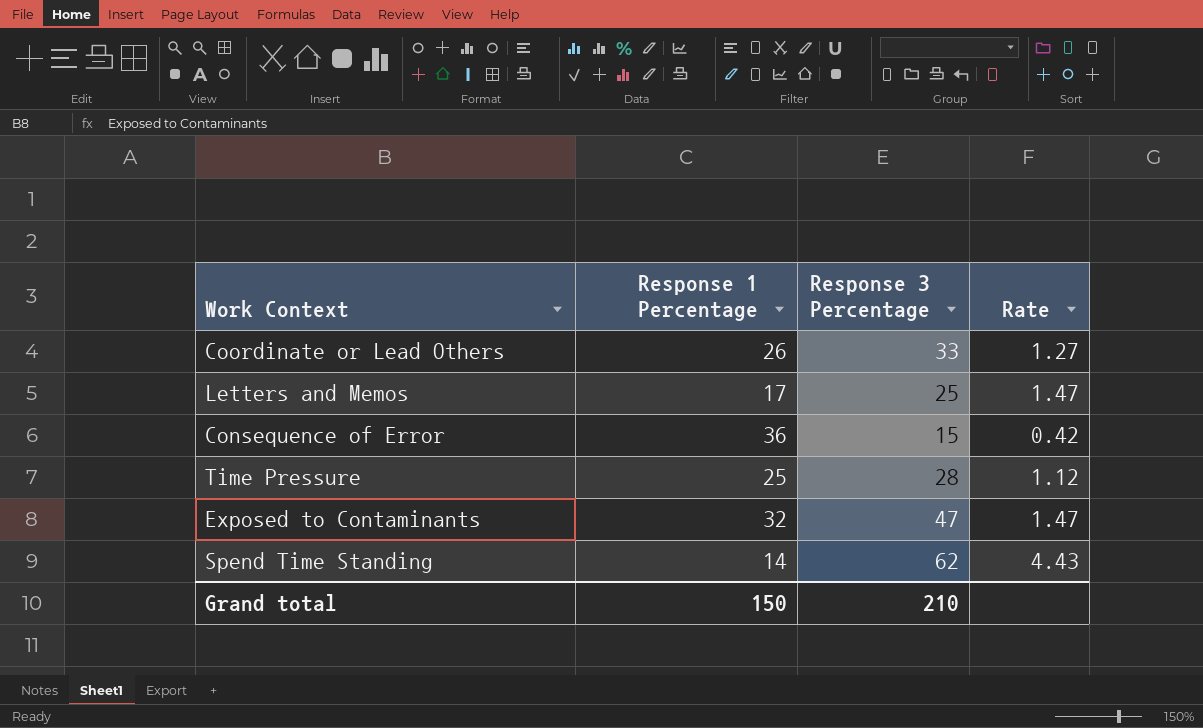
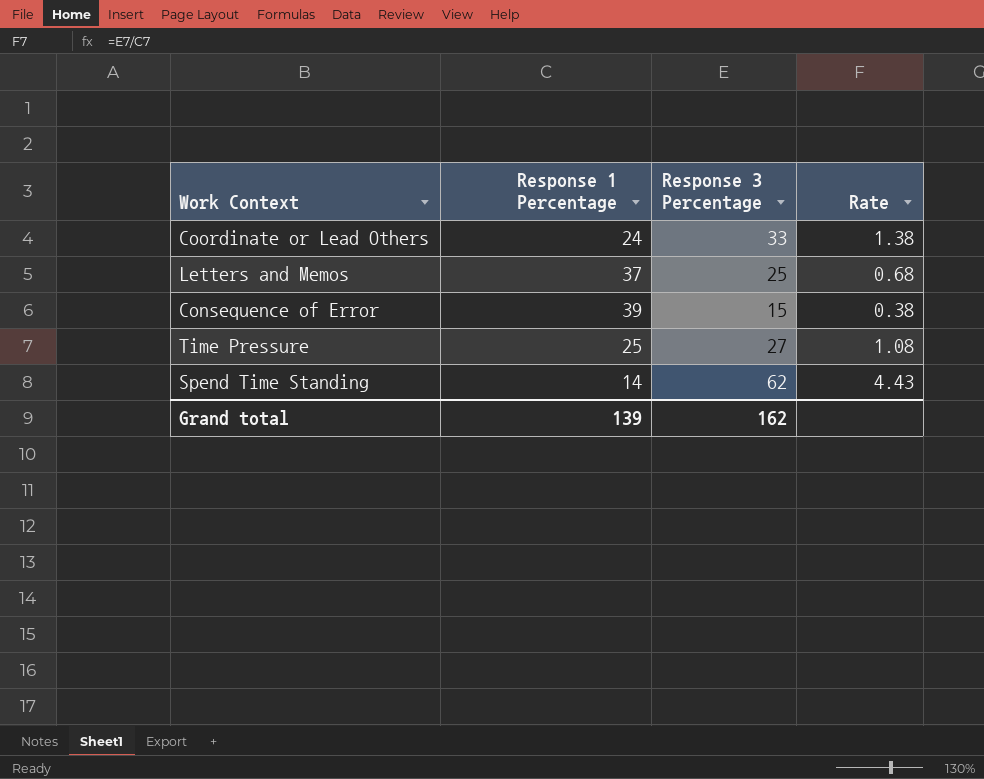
row Exposed to Contaminants: 32 | 47 | 1.47 -> none
Coordinate or Lead Others | Response 1 Percentage: 26 -> 24
Coordinate or Lead Others | Rate: 1.27 -> 1.38
Letters and Memos | Response 1 Percentage: 17 -> 37
Letters and Memos | Rate: 1.47 -> 0.68
Consequence of Error | Response 1 Percentage: 36 -> 39
Consequence of Error | Rate: 0.42 -> 0.38
Time Pressure | Response 3 Percentage: 28 -> 27
Time Pressure | Rate: 1.12 -> 1.08
Grand total | Response 1 Percentage: 150 -> 139
Grand total | Response 3 Percentage: 210 -> 162

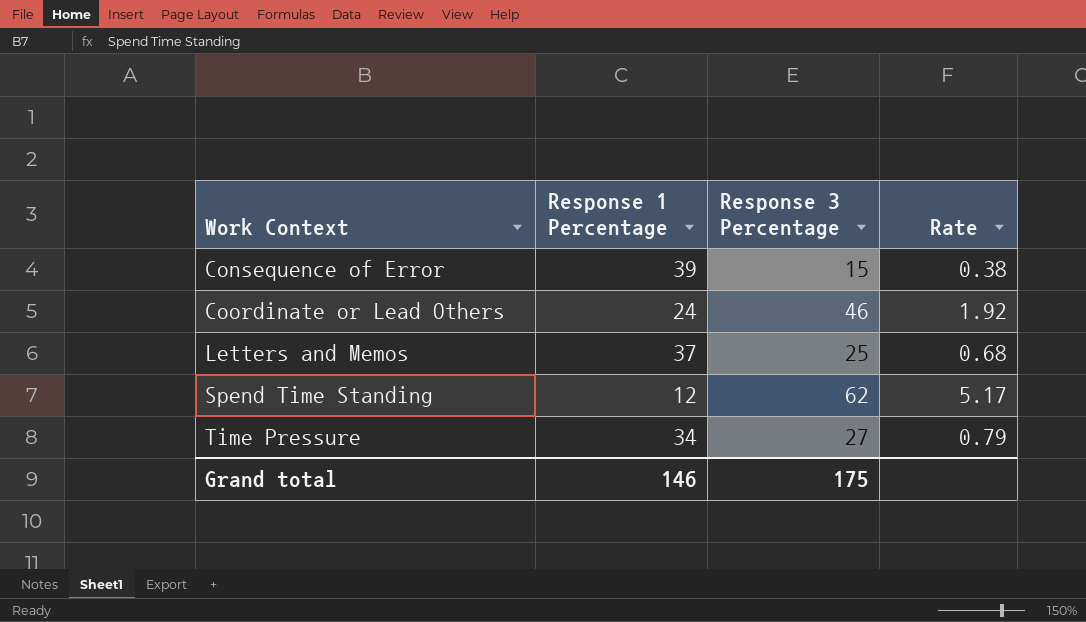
row order: none -> Work Context ascending
Coordinate or Lead Others | Response 3 Percentage: 33 -> 46
Coordinate or Lead Others | Rate: 1.38 -> 1.92
Spend Time Standing | Response 1 Percentage: 14 -> 12
Spend Time Standing | Rate: 4.43 -> 5.17
Time Pressure | Response 1 Percentage: 25 -> 34
Time Pressure | Rate: 1.08 -> 0.79
Grand total | Response 1 Percentage: 139 -> 146
Grand total | Response 3 Percentage: 162 -> 175

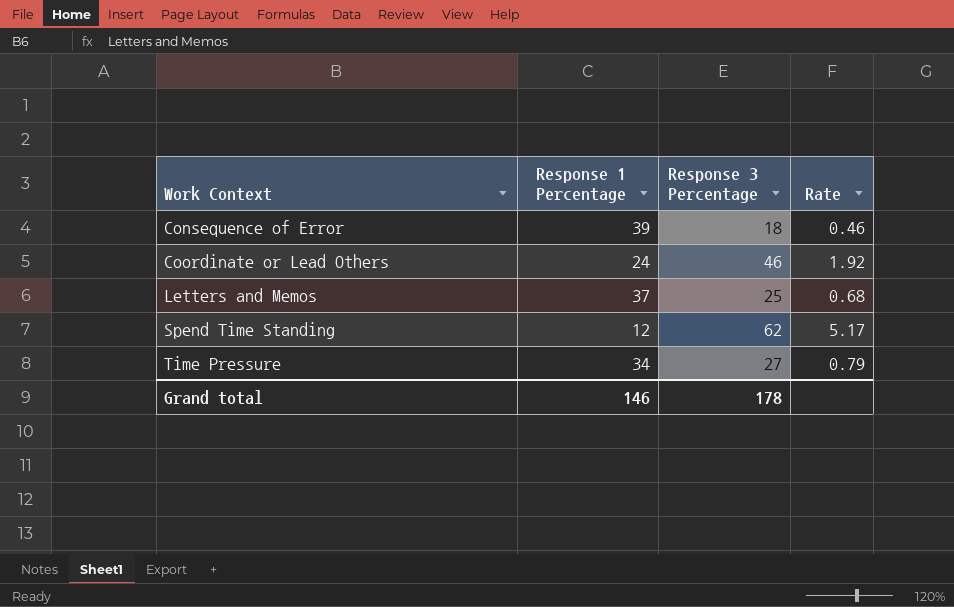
Consequence of Error | Response 3 Percentage: 15 -> 18
Consequence of Error | Rate: 0.38 -> 0.46
Grand total | Response 3 Percentage: 175 -> 178

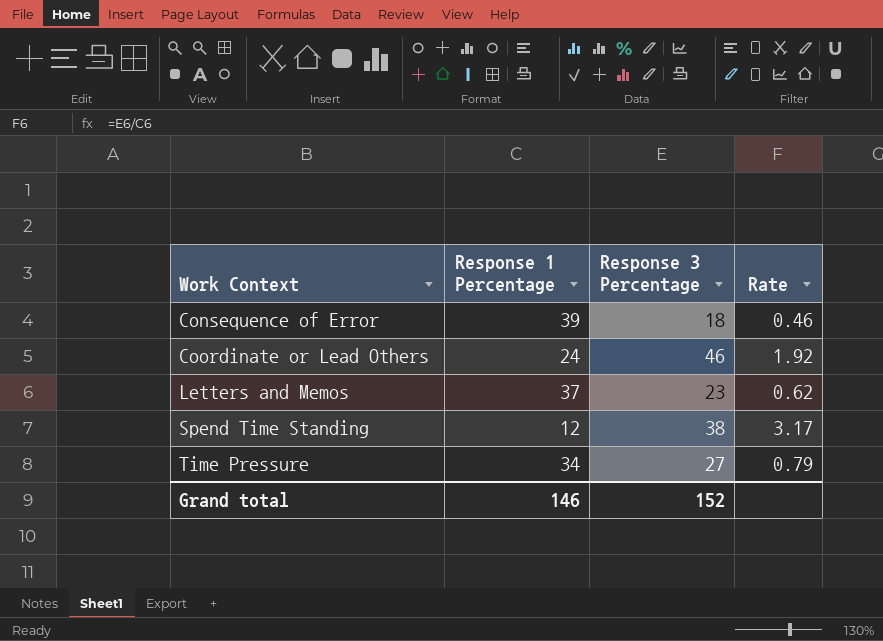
Letters and Memos | Response 3 Percentage: 25 -> 23
Letters and Memos | Rate: 0.68 -> 0.62
Spend Time Standing | Response 3 Percentage: 62 -> 38
Spend Time Standing | Rate: 5.17 -> 3.17
Grand total | Response 3 Percentage: 178 -> 152

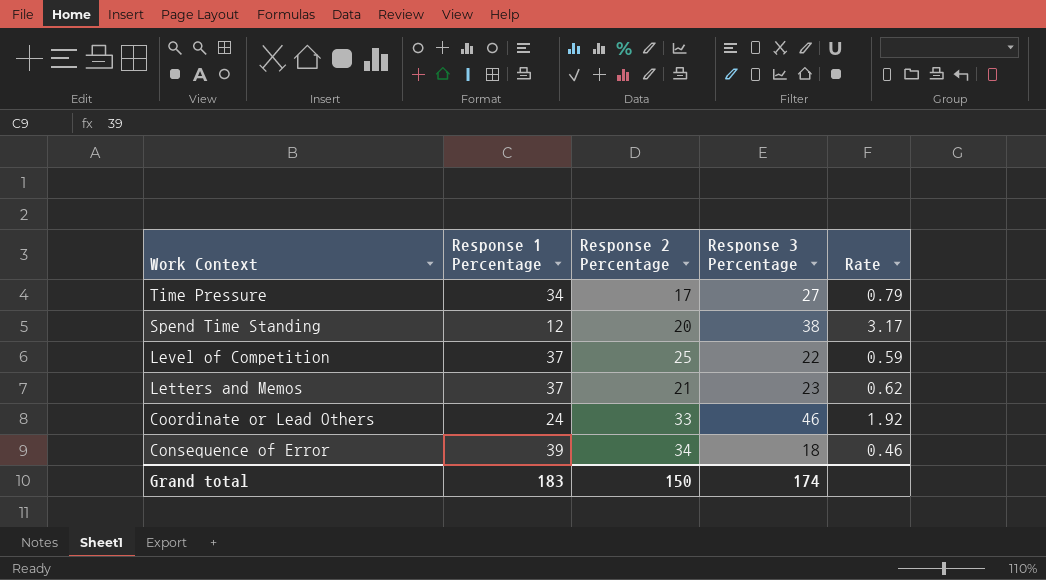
row order: Work Context ascending -> Work Context descending
column Response 2 Percentage | position: none -> 3
row Level of Competition: none -> 37 | 25 | 22 | 0.59
Grand total | Response 1 Percentage: 146 -> 183
Grand total | Response 3 Percentage: 152 -> 174

